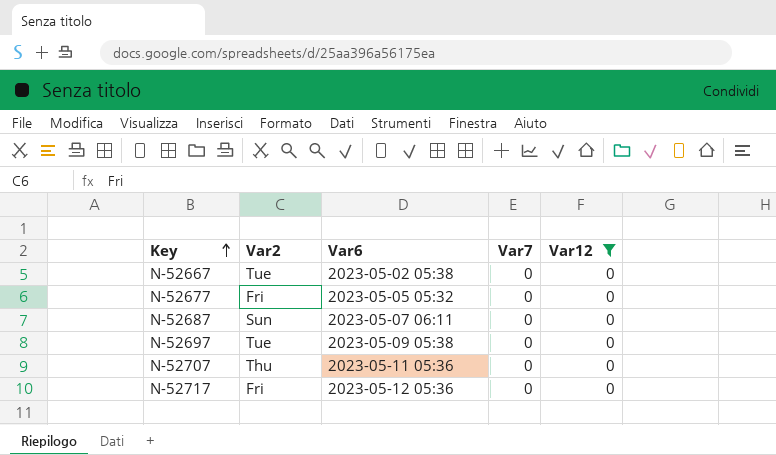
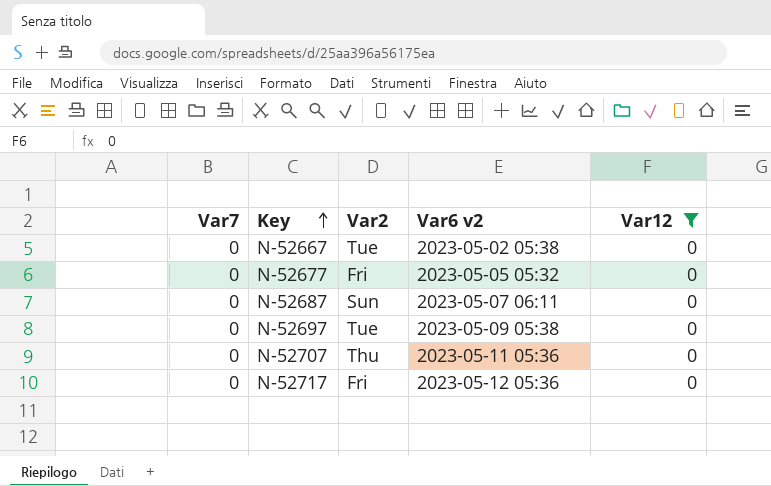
column Var7 | position: 4 -> 1
column name: Var6 -> Var6 v2

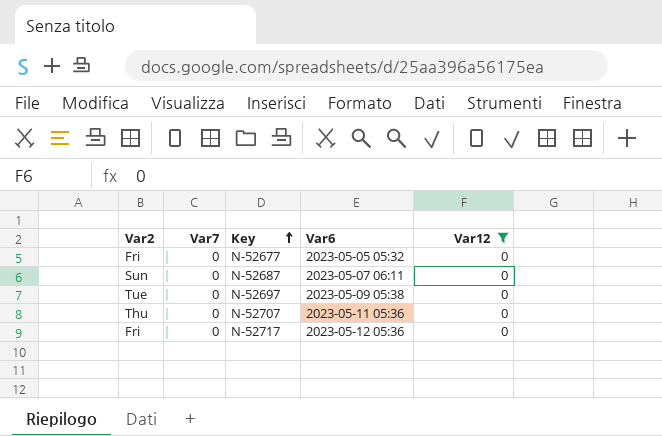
column Var2 | position: 3 -> 1
column name: Var6 v2 -> Var6
row N-52667: 0 | Tue | 2023-05-02 05:38 | 0 -> none

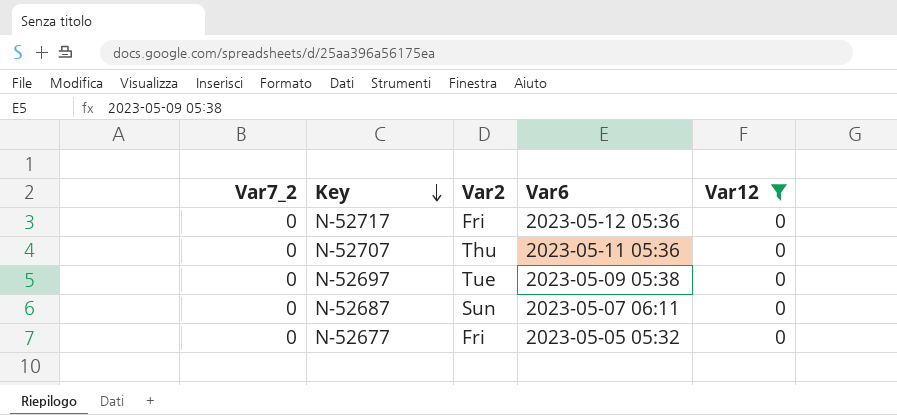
row order: Key ascending -> Key descending
column name: Var7 -> Var7_2
column Var2 | position: 1 -> 3

